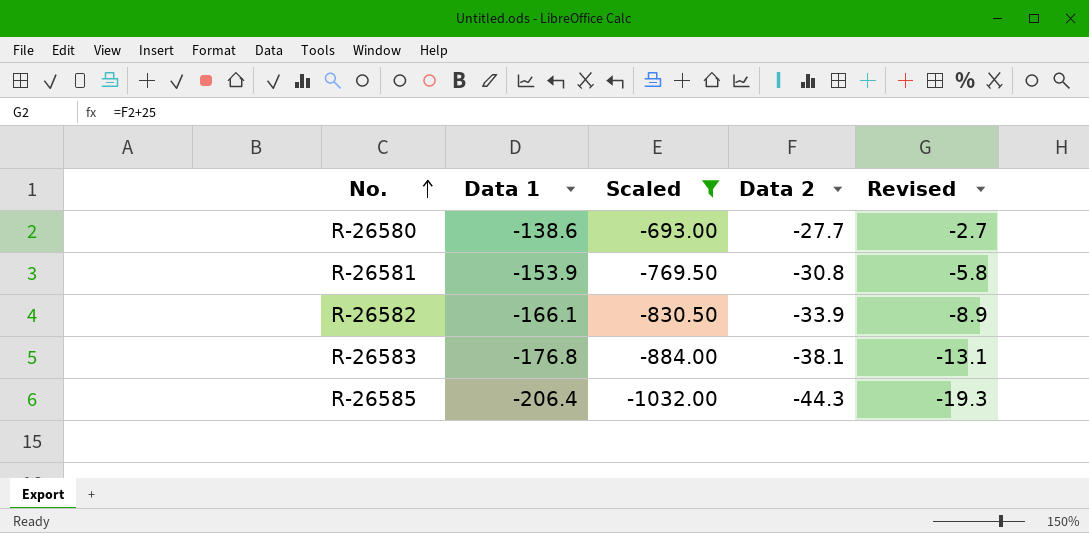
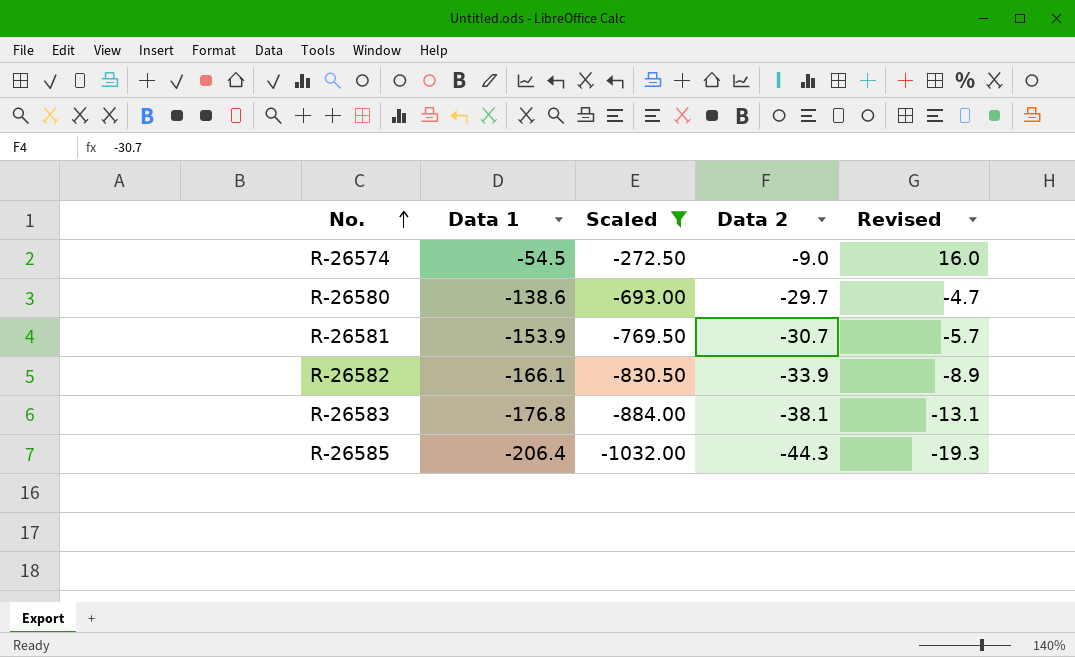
row R-26574: none -> -54.5 | -272.50 | -9.0 | 16.0
R-26580 | Data 2: -27.7 -> -29.7
R-26580 | Revised: -2.7 -> -4.7
R-26581 | Data 2: -30.8 -> -30.7
R-26581 | Revised: -5.8 -> -5.7

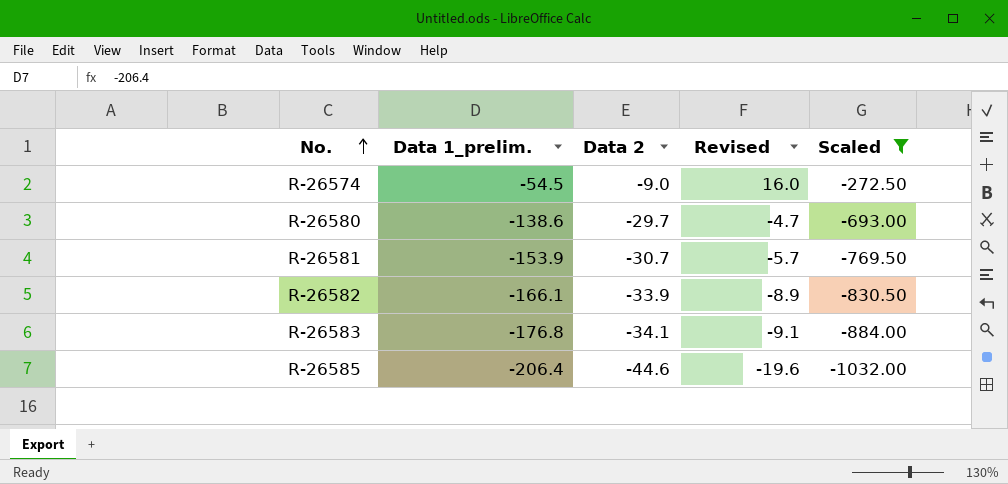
column name: Data 1 -> Data 1_prelim.
column Scaled | position: 3 -> 5
R-26583 | Data 2: -38.1 -> -34.1
R-26583 | Revised: -13.1 -> -9.1
R-26585 | Data 2: -44.3 -> -44.6
R-26585 | Revised: -19.3 -> -19.6

